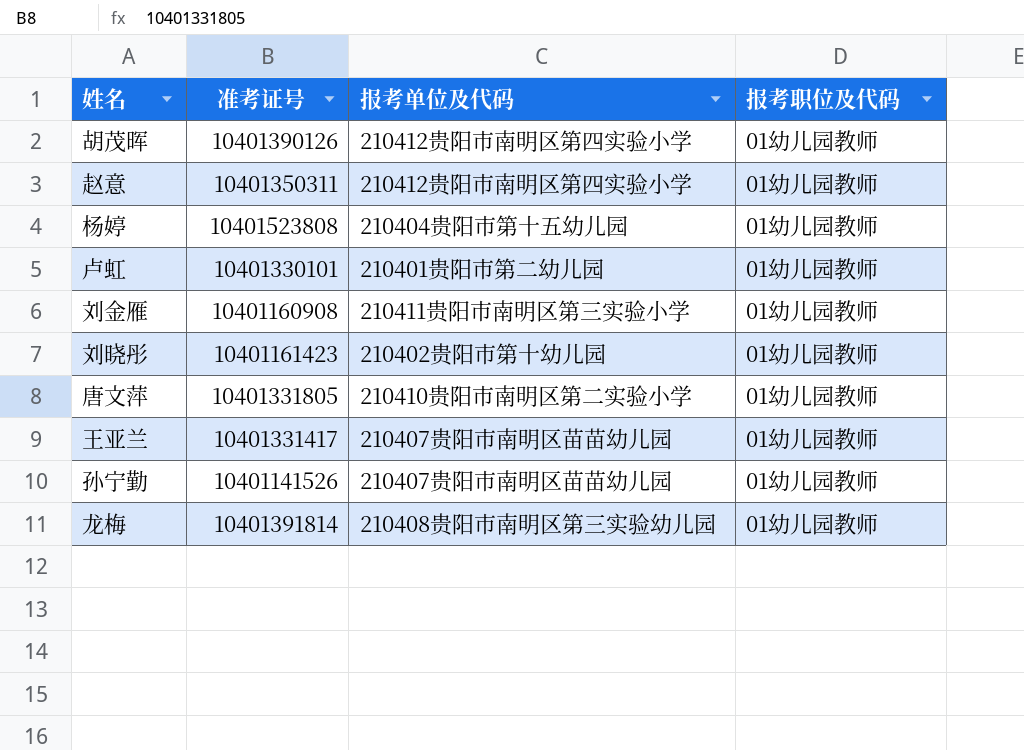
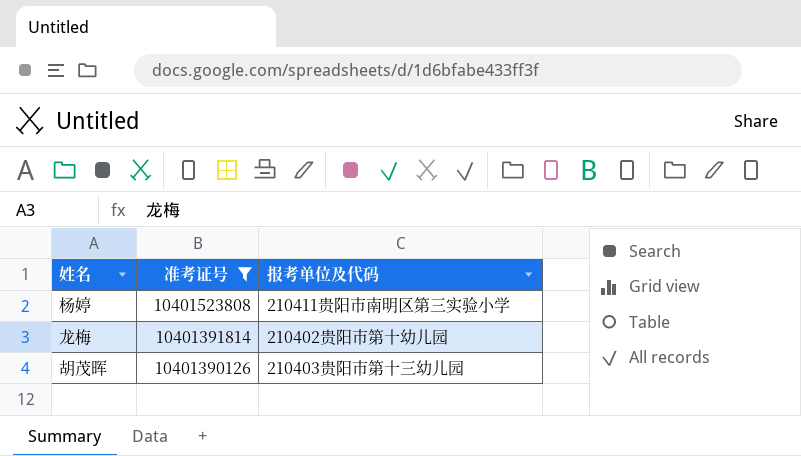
filter: none -> 准考证号 >= 10401390126
row order: none -> 准考证号 descending
column 报考职位及代码 | position: 4 -> none
杨婷 | 报考单位及代码: 210404贵阳市第十五幼儿园 -> 210411贵阳市南明区第三实验小学
龙梅 | 报考单位及代码: 210408贵阳市南明区第三实验幼儿园 -> 210402贵阳市第十幼儿园
胡茂晖 | 报考单位及代码: 210412贵阳市南明区第四实验小学 -> 210403贵阳市第十三幼儿园

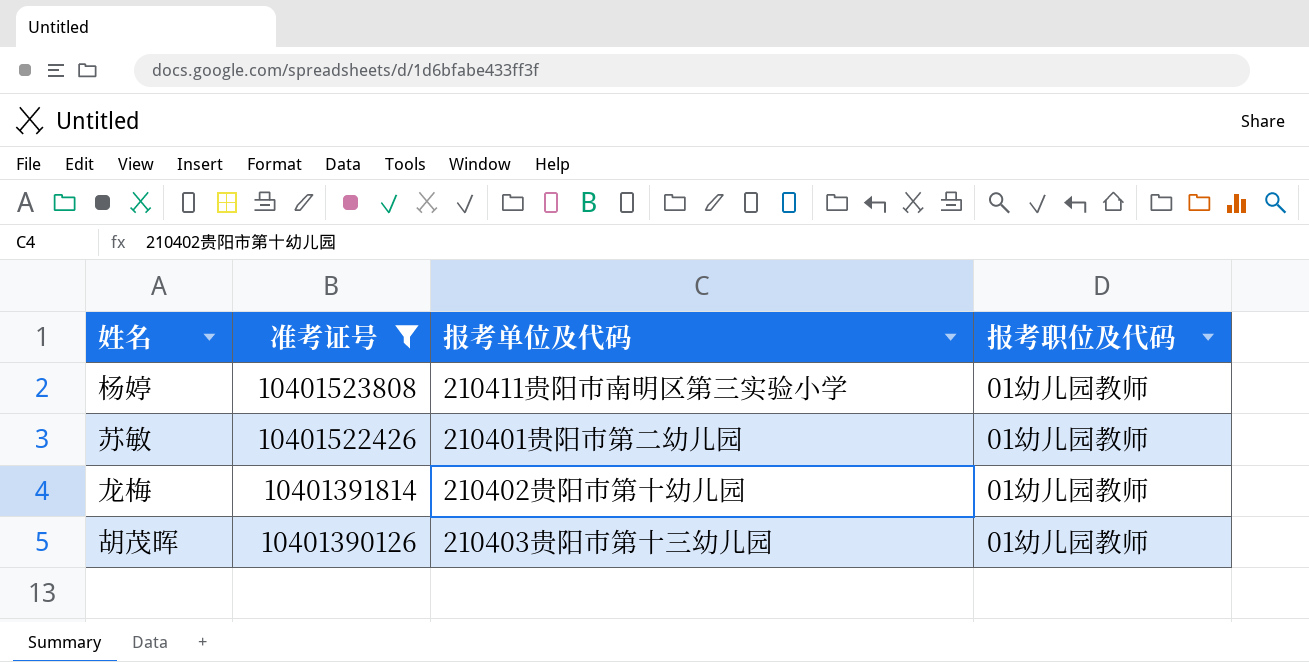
column 报考职位及代码 | position: none -> 4
row 苏敏: none -> 10401522426 | 210401贵阳市第二幼儿园 | 01幼儿园教师

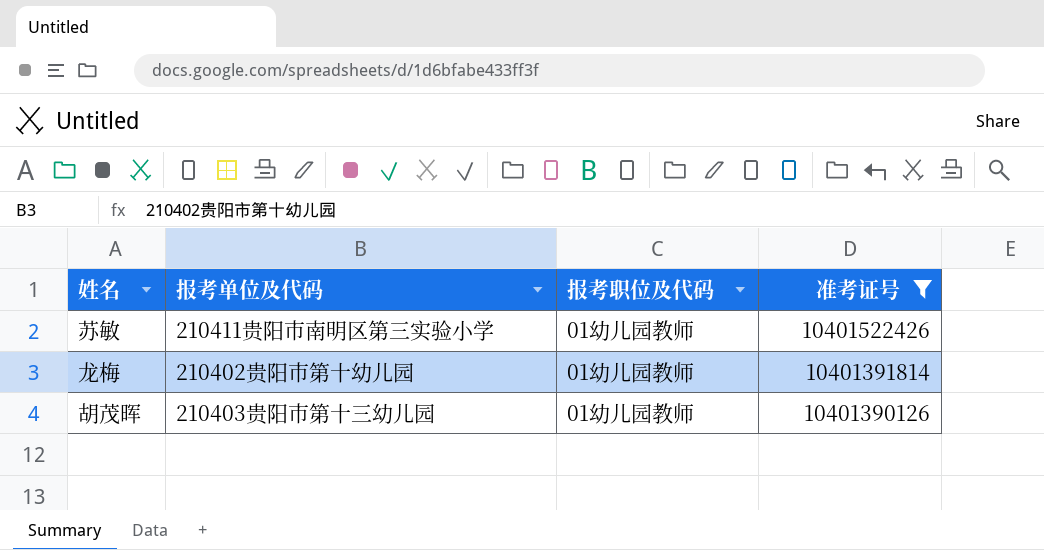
column 准考证号 | position: 2 -> 4
row 杨婷: 10401523808 | 210411贵阳市南明区第三实验小学 | 01幼儿园教师 -> none
苏敏 | 报考单位及代码: 210401贵阳市第二幼儿园 -> 210411贵阳市南明区第三实验小学

